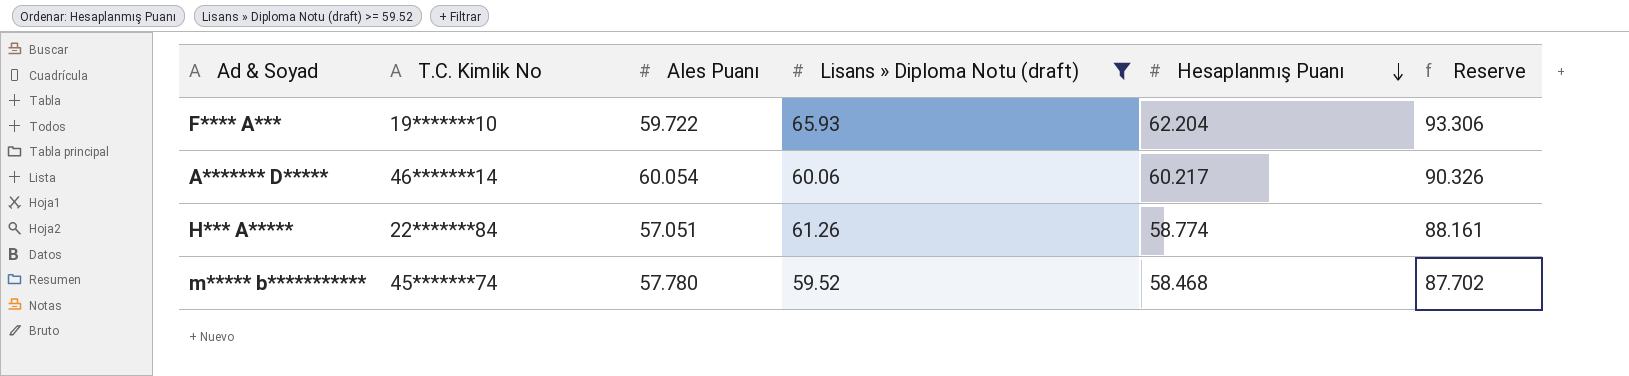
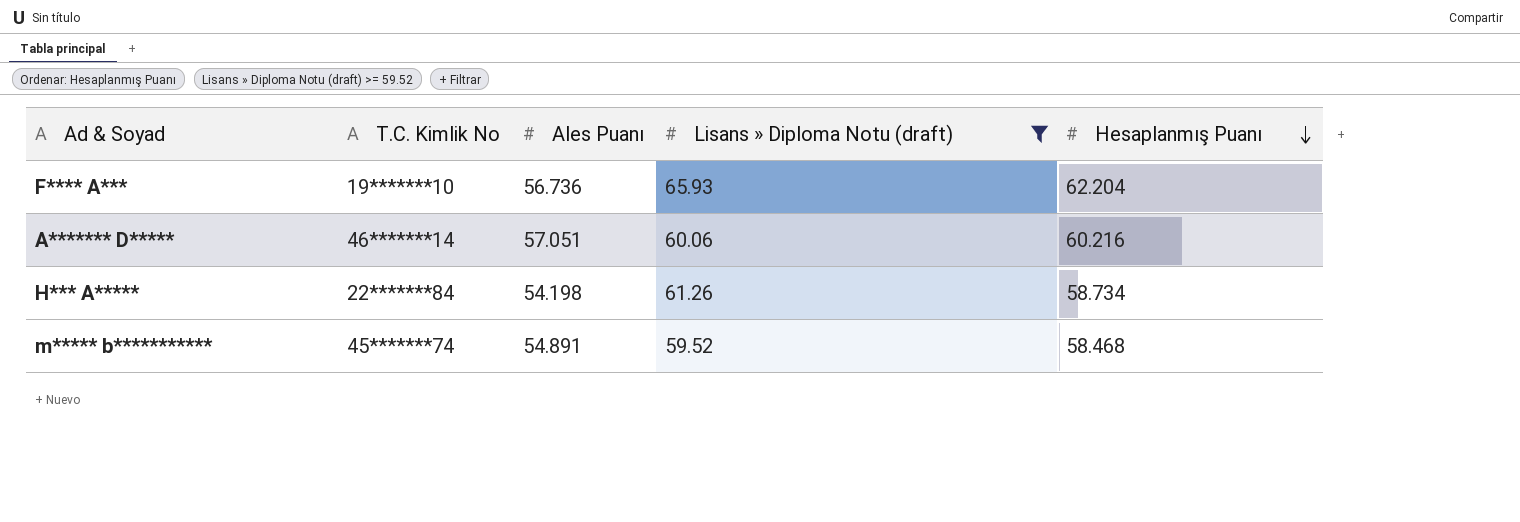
column Reserve | formula: [Hesaplanmış Puanı] * 1.5 -> none
F**** A*** | Ales Puanı: 59.722 -> 56.736
A******* D***** | Ales Puanı: 60.054 -> 57.051
A******* D***** | Hesaplanmış Puanı: 60.217 -> 60.216
H*** A***** | Ales Puanı: 57.051 -> 54.198
H*** A***** | Hesaplanmış Puanı: 58.774 -> 58.734
m***** b*********** | Ales Puanı: 57.780 -> 54.891

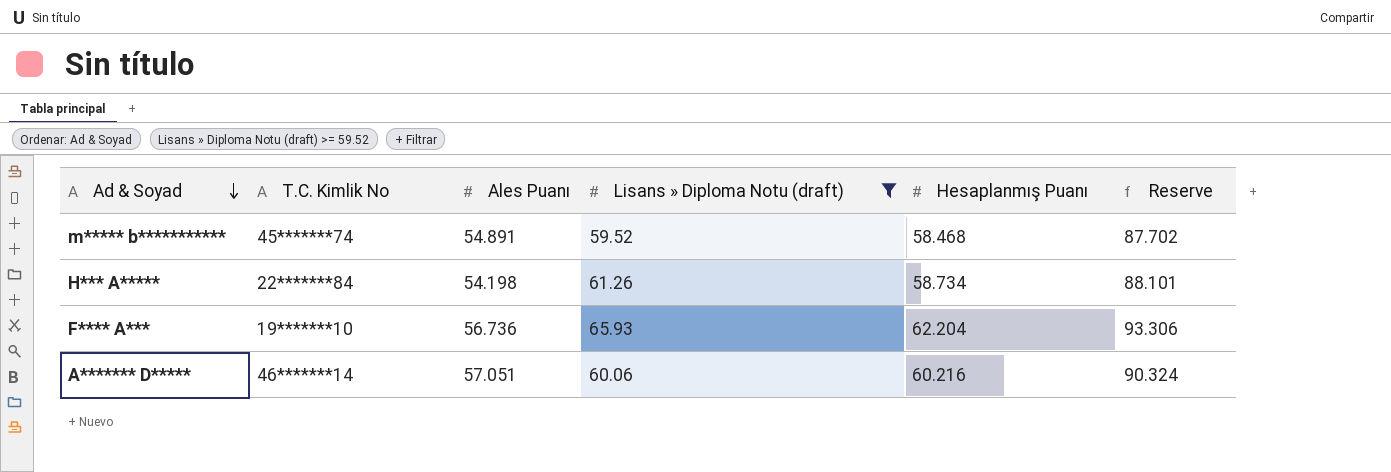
row order: Hesaplanmış Puanı descending -> Ad & Soyad descending
column Reserve | formula: none -> [Hesaplanmış Puanı] * 1.5

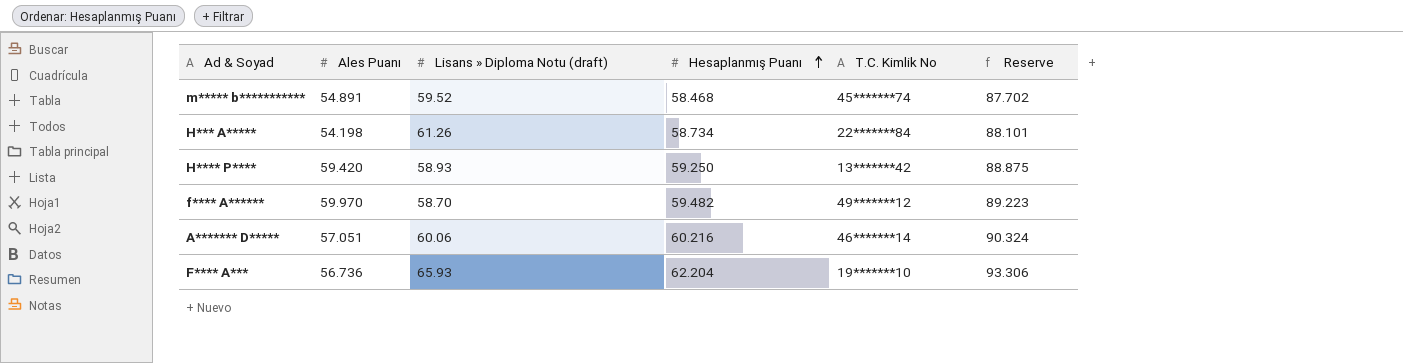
filter: Lisans » Diploma Notu (draft) >= 59.52 -> none
row order: Ad & Soyad descending -> Hesaplanmış Puanı ascending
column T.C. Kimlik No | position: 2 -> 5

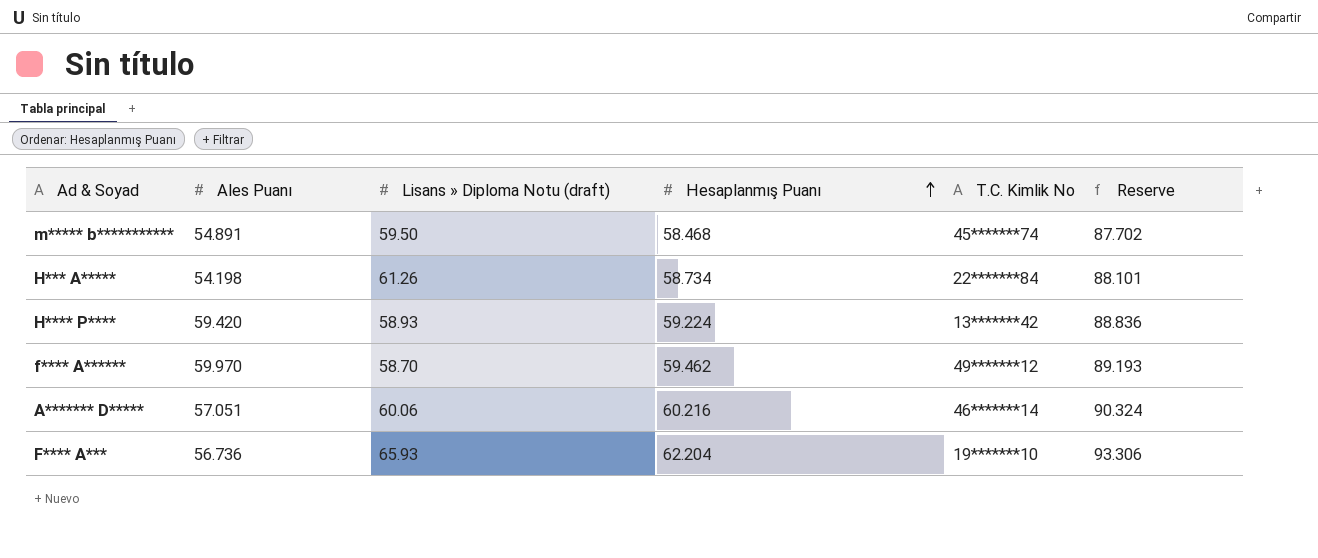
m***** b*********** | Lisans » Diploma Notu (draft): 59.52 -> 59.50
H**** P**** | Hesaplanmış Puanı: 59.250 -> 59.224
H**** P**** | Reserve: 88.875 -> 88.836
f**** A****** | Hesaplanmış Puanı: 59.482 -> 59.462
f**** A****** | Reserve: 89.223 -> 89.193

